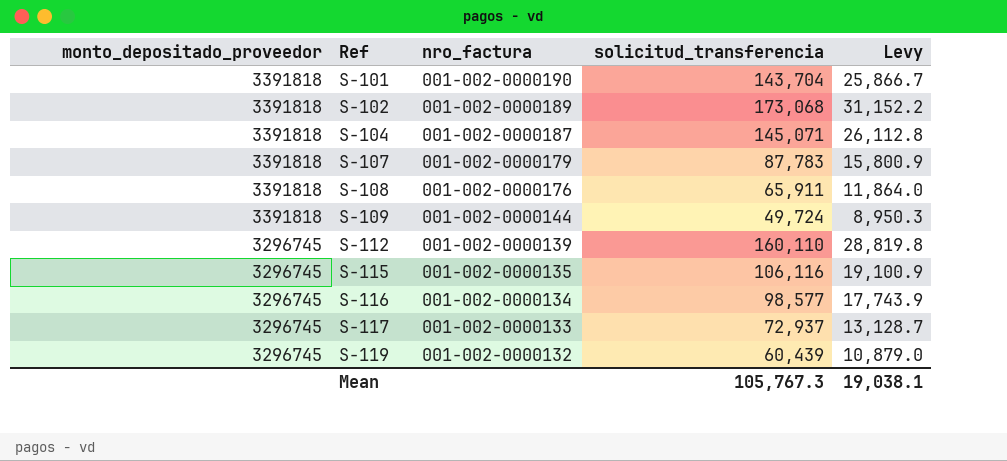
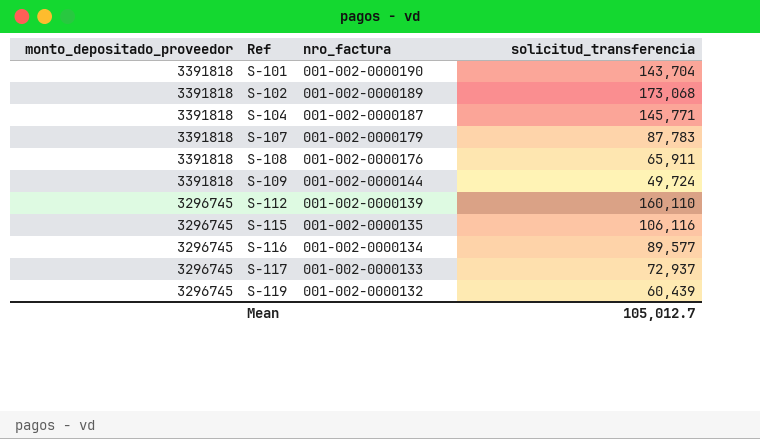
column Levy | formula: [solicitud_transferencia] * 0.18 -> none
S-104 | solicitud_transferencia: 145,071 -> 145,771
S-116 | solicitud_transferencia: 98,577 -> 89,577
Mean | solicitud_transferencia: 105,767.3 -> 105,012.7

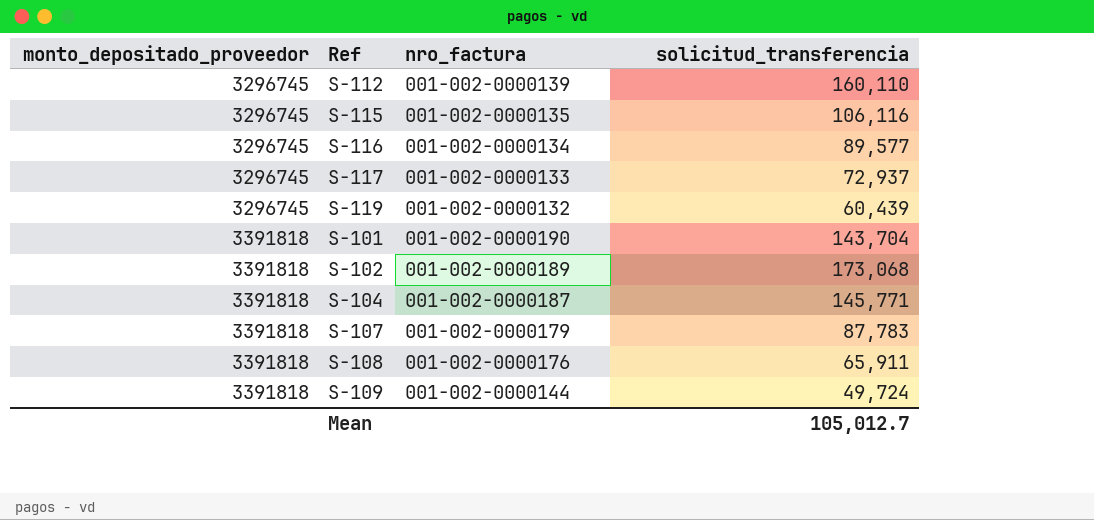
row order: monto_depositado_proveedor descending -> monto_depositado_proveedor ascending

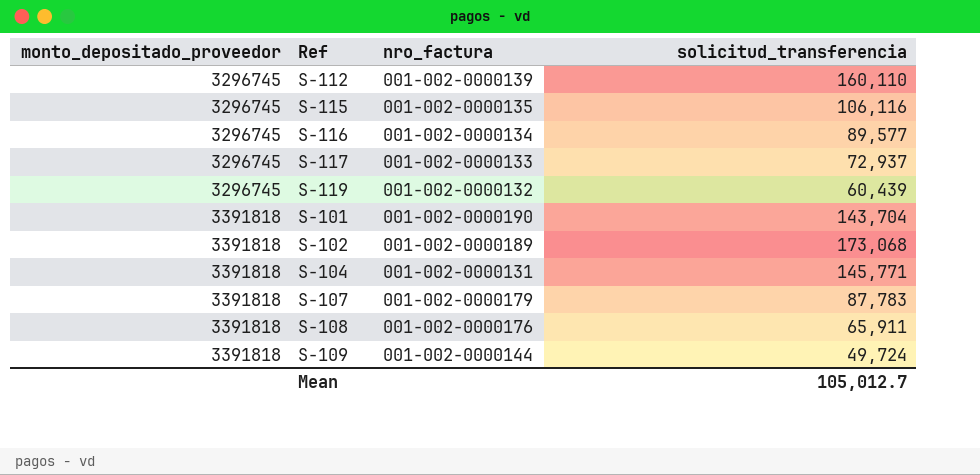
S-104 | nro_factura: 001-002-0000187 -> 001-002-0000131

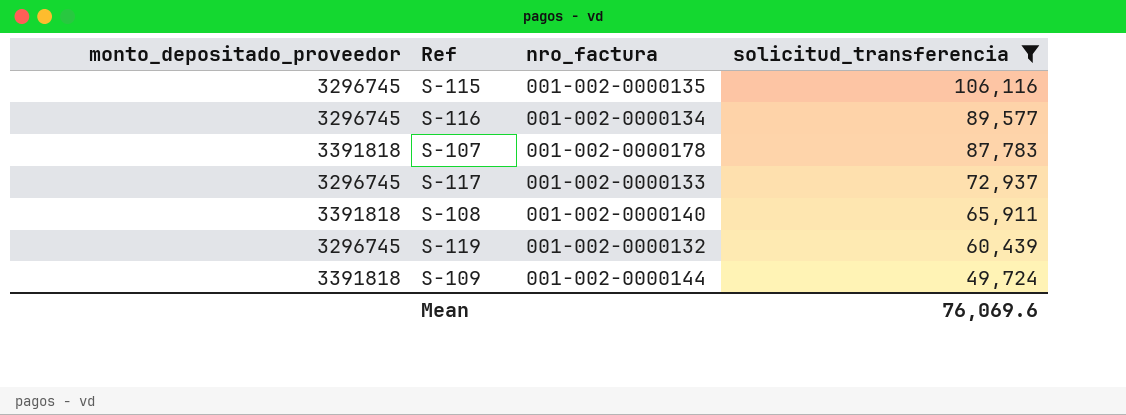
filter: none -> solicitud_transferencia <= 106,116
row order: monto_depositado_proveedor ascending -> solicitud_transferencia descending
S-107 | nro_factura: 001-002-0000179 -> 001-002-0000178
S-108 | nro_factura: 001-002-0000176 -> 001-002-0000140
Mean | solicitud_transferencia: 105,012.7 -> 76,069.6

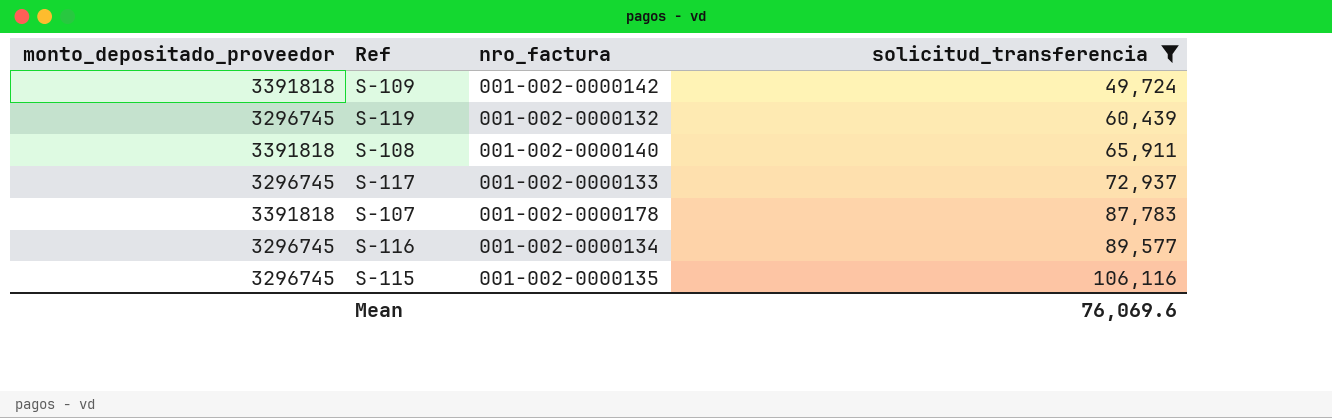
row order: solicitud_transferencia descending -> solicitud_transferencia ascending
S-109 | nro_factura: 001-002-0000144 -> 001-002-0000142

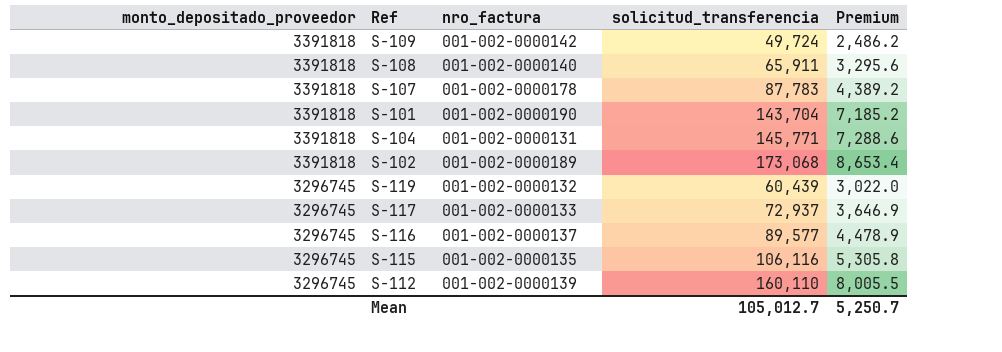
filter: solicitud_transferencia <= 106,116 -> none
row order: solicitud_transferencia ascending -> monto_depositado_proveedor descending
column Premium | formula: none -> [solicitud_transferencia] * 0.05
S-116 | nro_factura: 001-002-0000134 -> 001-002-0000137
Mean | solicitud_transferencia: 76,069.6 -> 105,012.7

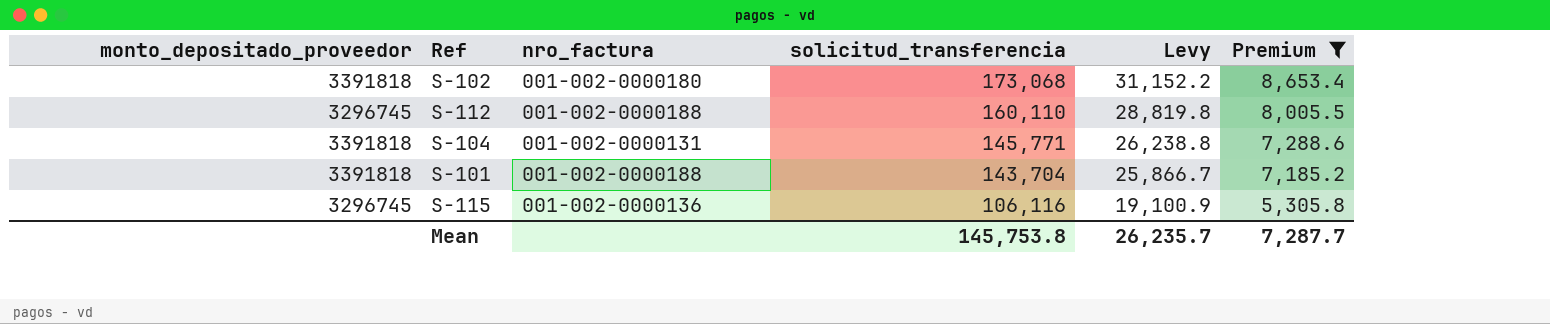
filter: none -> Premium >= 5,305.8
row order: monto_depositado_proveedor descending -> solicitud_transferencia descending
column Levy | formula: none -> [solicitud_transferencia] * 0.18
S-102 | nro_factura: 001-002-0000189 -> 001-002-0000180
S-112 | nro_factura: 001-002-0000139 -> 001-002-0000188
S-101 | nro_factura: 001-002-0000190 -> 001-002-0000188
S-115 | nro_factura: 001-002-0000135 -> 001-002-0000136
Mean | solicitud_transferencia: 105,012.7 -> 145,753.8
Mean | Premium: 5,250.7 -> 7,287.7

